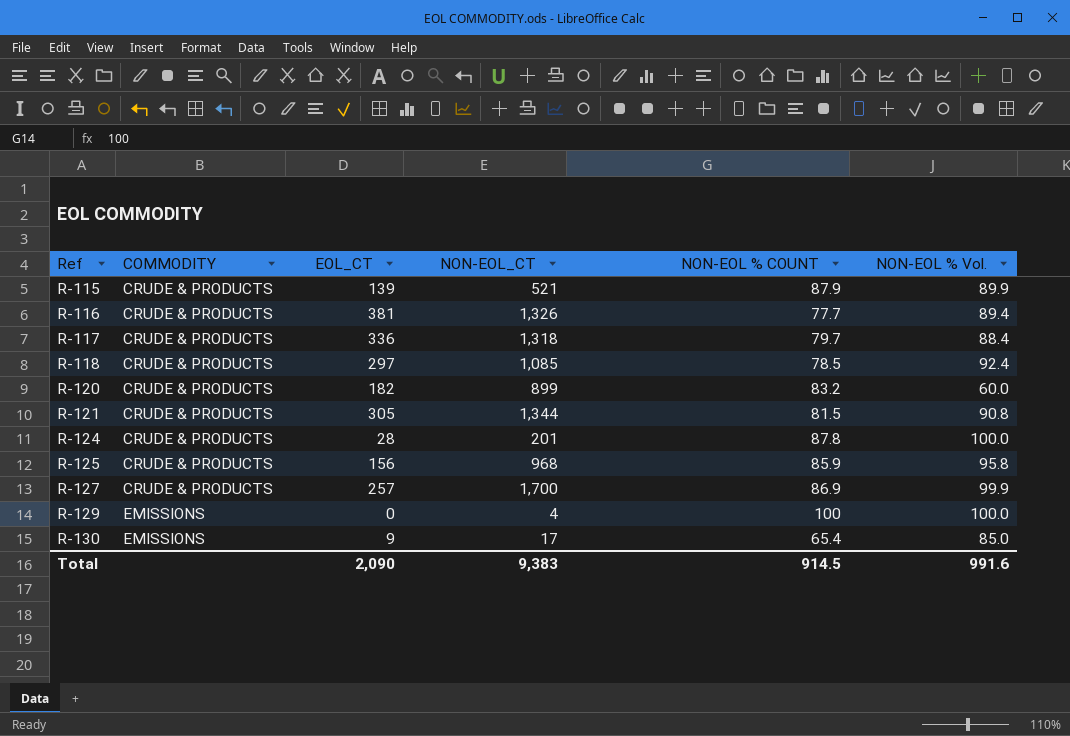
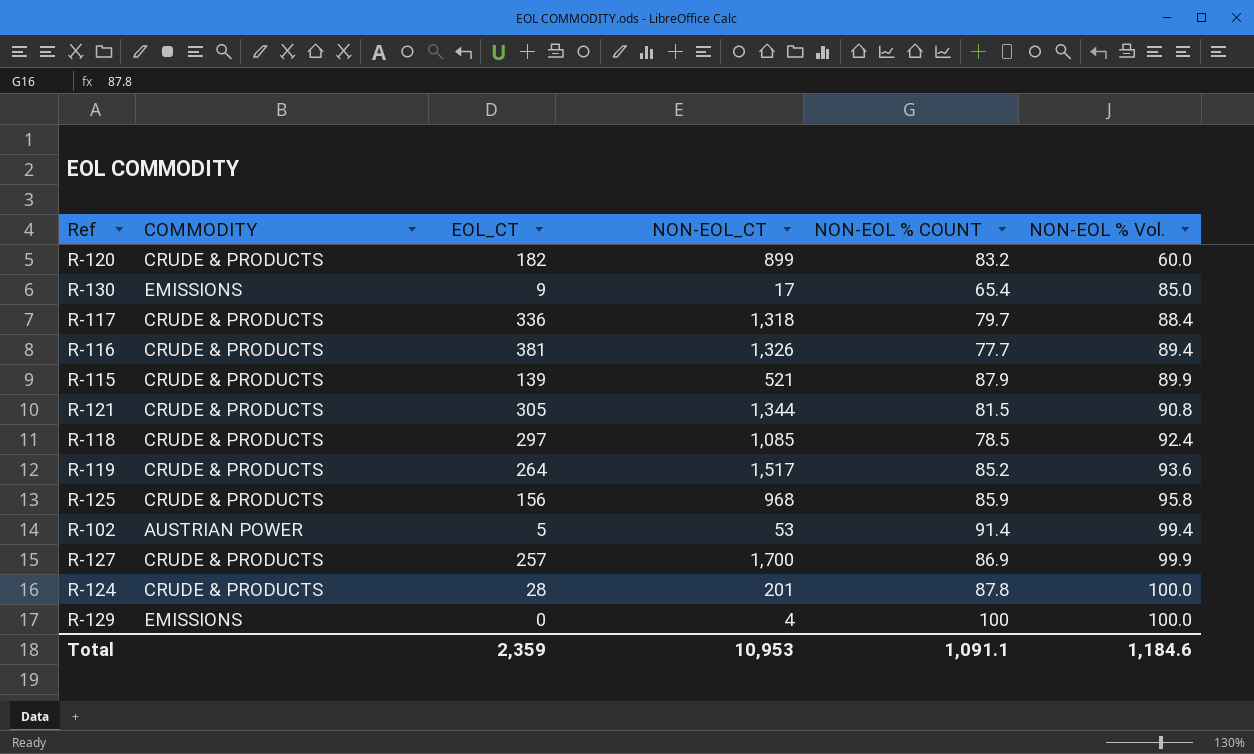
row order: Ref ascending -> NON-EOL % Vol. ascending
row R-119: none -> CRUDE & PRODUCTS | 264 | 1,517 | 85.2 | 93.6
row R-102: none -> AUSTRIAN POWER | 5 | 53 | 91.4 | 99.4
Total | EOL_CT: 2,090 -> 2,359
Total | NON-EOL_CT: 9,383 -> 10,953
Total | NON-EOL % COUNT: 914.5 -> 1,091.1
Total | NON-EOL % Vol.: 991.6 -> 1,184.6

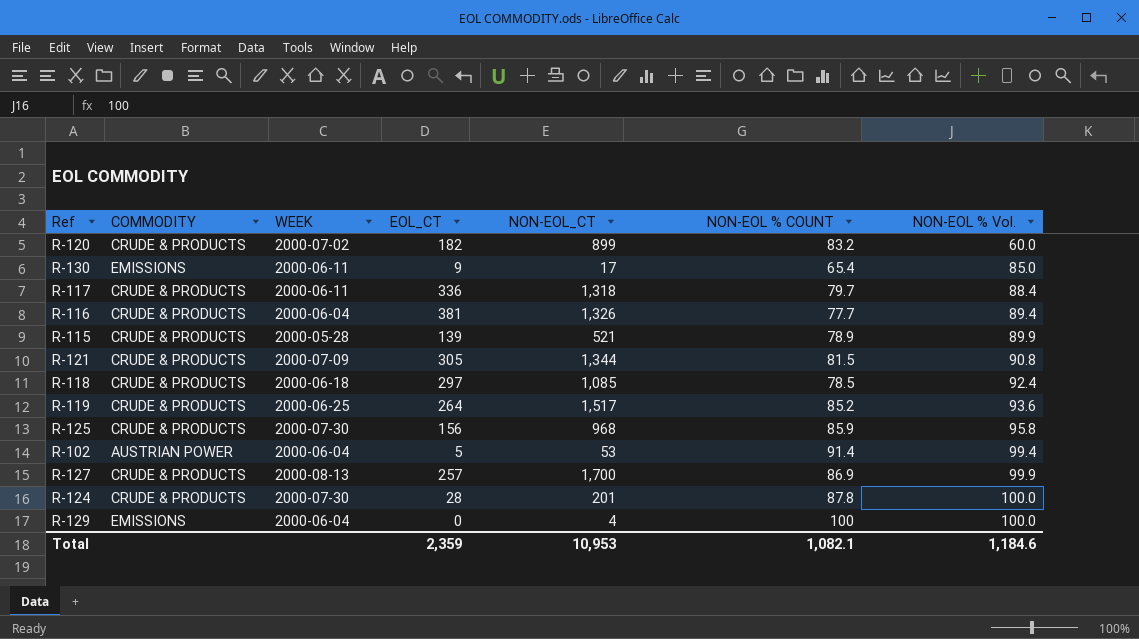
column WEEK | position: none -> 3
R-115 | NON-EOL % COUNT: 87.9 -> 78.9
Total | NON-EOL % COUNT: 1,091.1 -> 1,082.1

